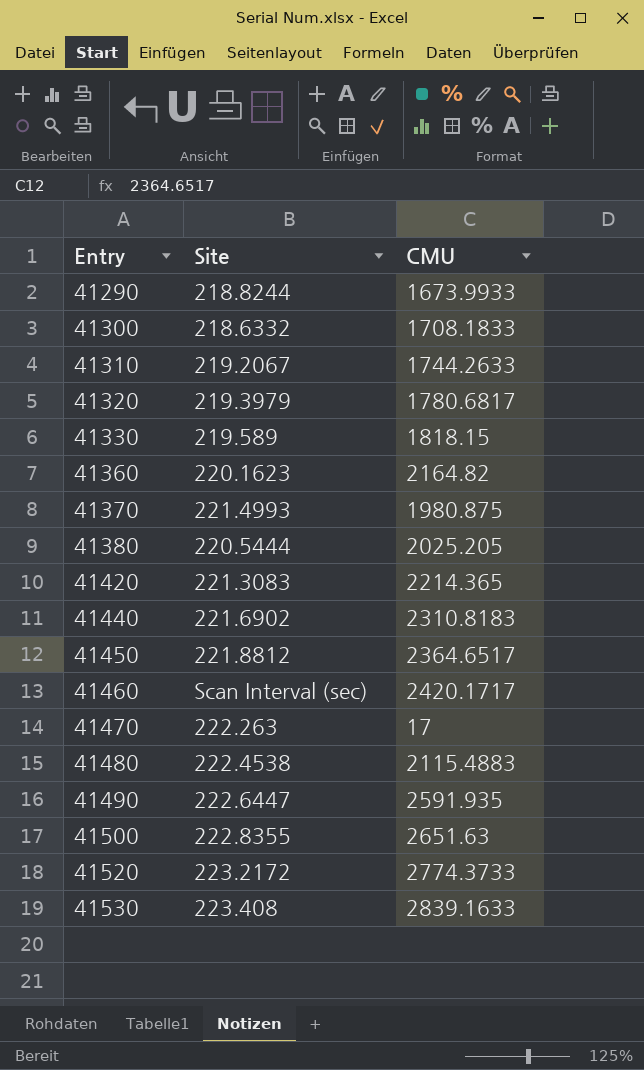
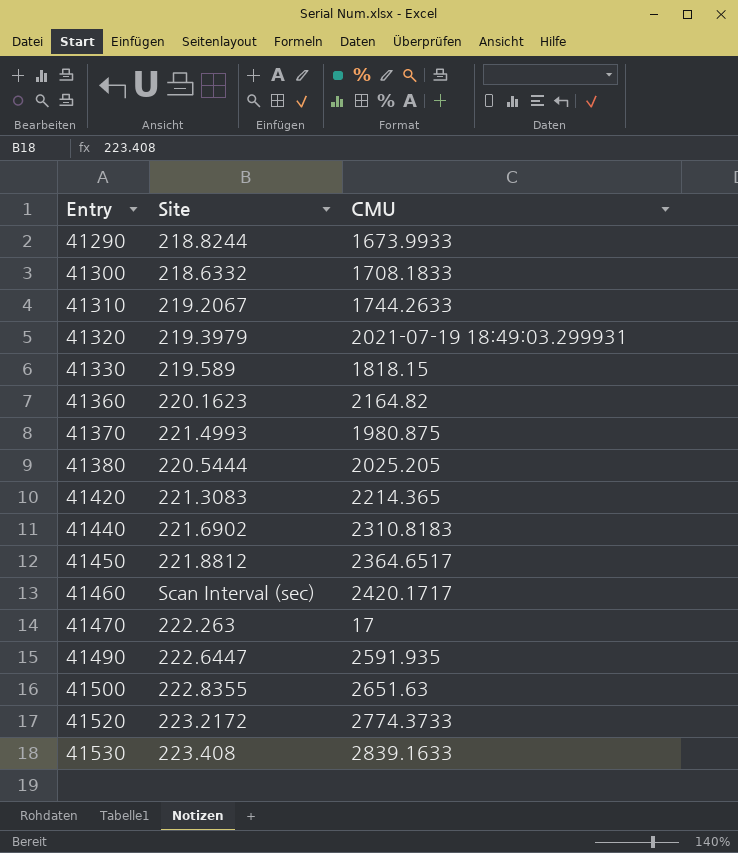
row 41480: 222.4538 | 2115.4883 -> none
41320 | CMU: 1780.6817 -> 2021-07-19 18:49:03.299931

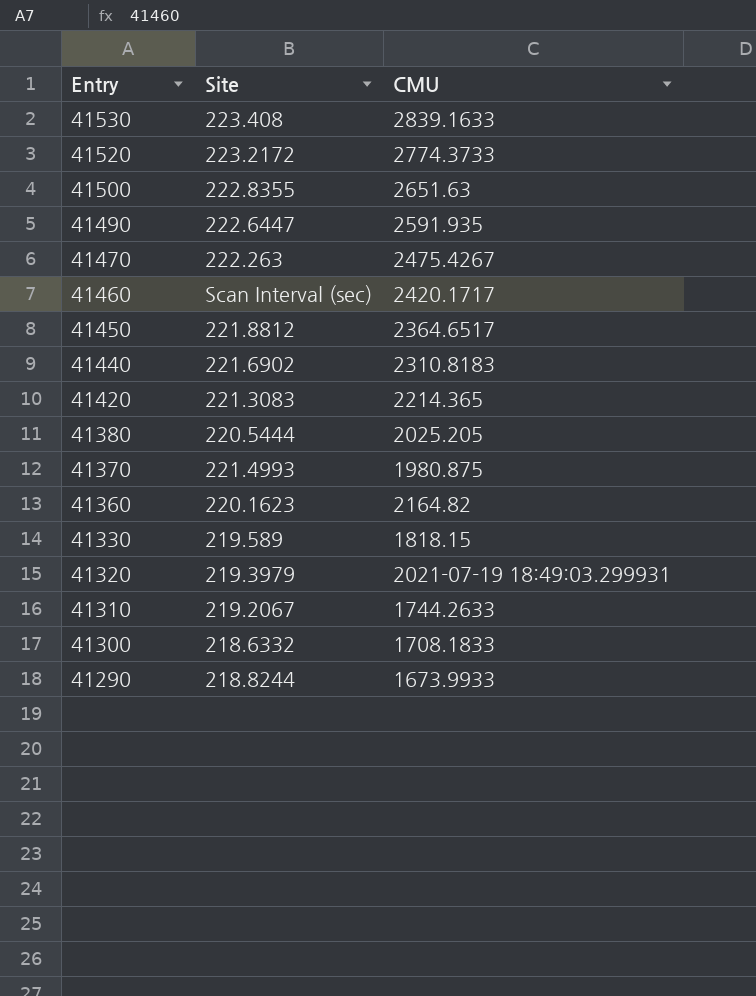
row order: Entry ascending -> Entry descending
41470 | CMU: 17 -> 2475.4267

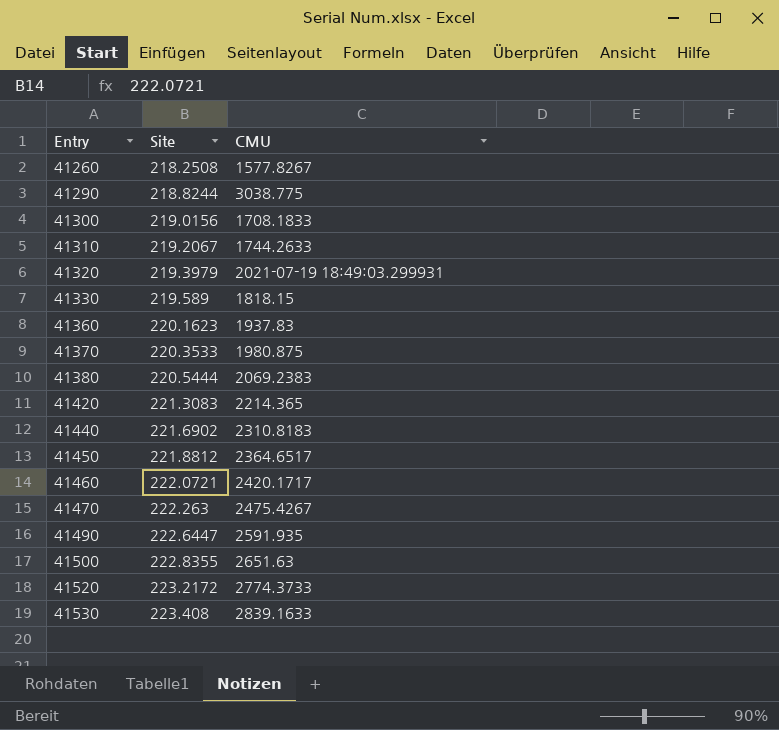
row order: Entry descending -> Entry ascending
row 41260: none -> 218.2508 | 1577.8267
41290 | CMU: 1673.9933 -> 3038.775
41300 | Site: 218.6332 -> 219.0156
41360 | CMU: 2164.82 -> 1937.83
41370 | Site: 221.4993 -> 220.3533
41380 | CMU: 2025.205 -> 2069.2383
41460 | Site: Scan Interval (sec) -> 222.0721

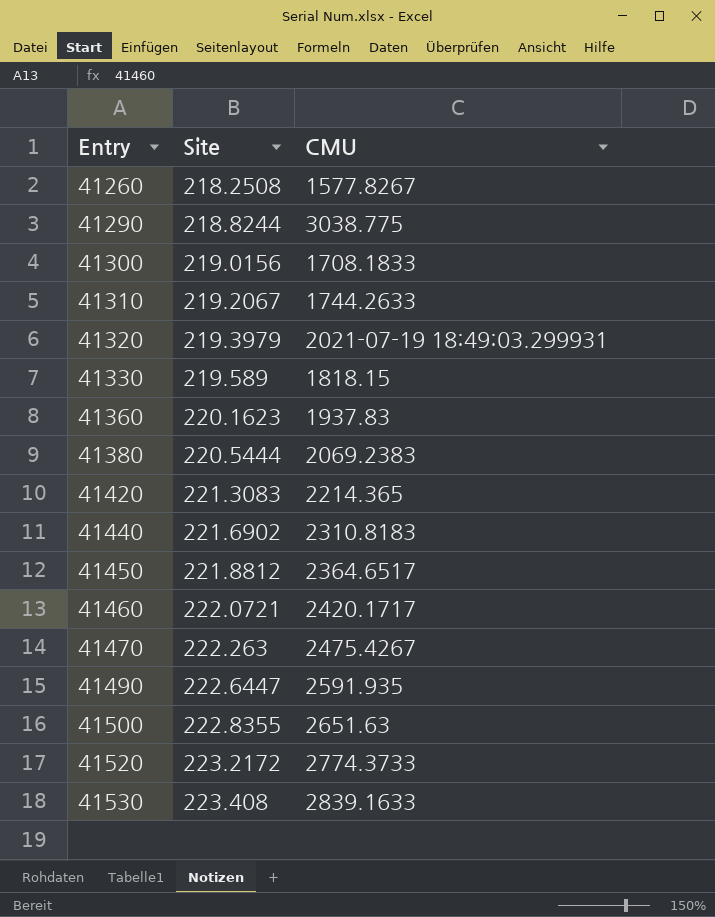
row 41370: 220.3533 | 1980.875 -> none

